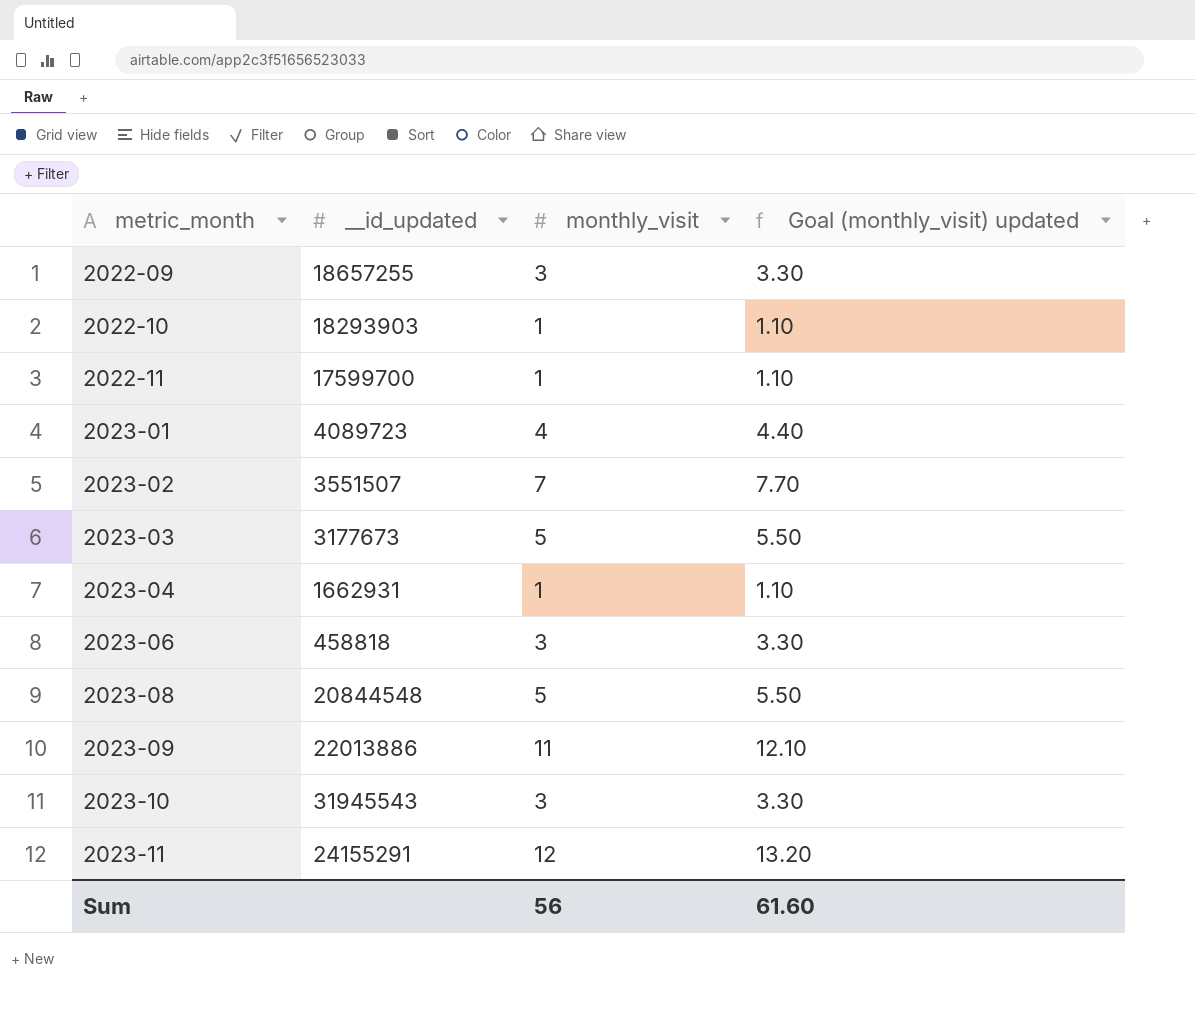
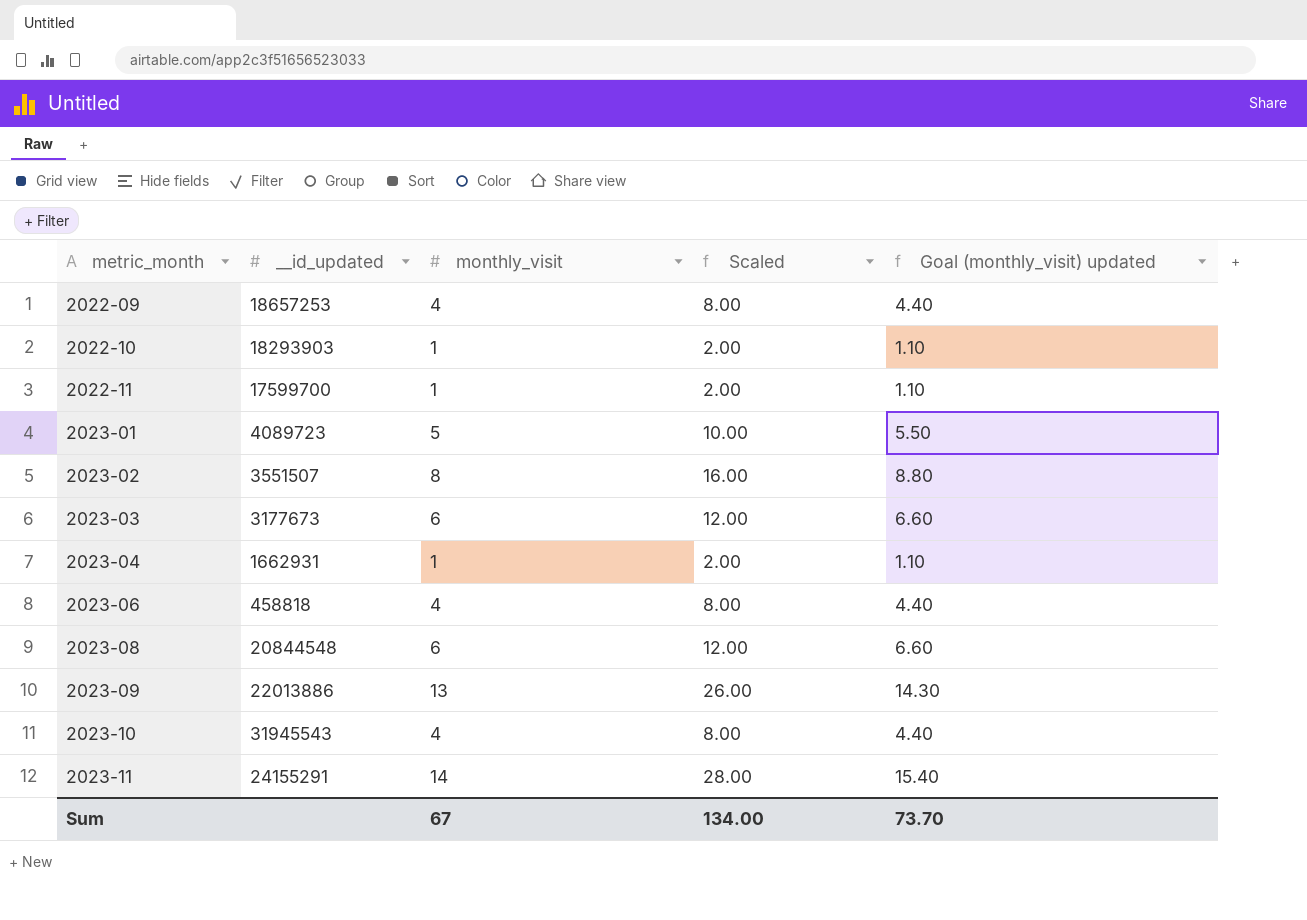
column Scaled | formula: none -> [monthly_visit] * 2
2022-09 | __id_updated: 18657255 -> 18657253
2022-09 | monthly_visit: 3 -> 4
2022-09 | Goal (monthly_visit) updated: 3.30 -> 4.40
2023-01 | monthly_visit: 4 -> 5
2023-01 | Goal (monthly_visit) updated: 4.40 -> 5.50
2023-02 | monthly_visit: 7 -> 8
2023-02 | Goal (monthly_visit) updated: 7.70 -> 8.80
2023-03 | monthly_visit: 5 -> 6
2023-03 | Goal (monthly_visit) updated: 5.50 -> 6.60
2023-06 | monthly_visit: 3 -> 4
2023-06 | Goal (monthly_visit) updated: 3.30 -> 4.40
2023-08 | monthly_visit: 5 -> 6
2023-08 | Goal (monthly_visit) updated: 5.50 -> 6.60
2023-09 | monthly_visit: 11 -> 13
2023-09 | Goal (monthly_visit) updated: 12.10 -> 14.30
2023-10 | monthly_visit: 3 -> 4
2023-10 | Goal (monthly_visit) updated: 3.30 -> 4.40
2023-11 | monthly_visit: 12 -> 14
2023-11 | Goal (monthly_visit) updated: 13.20 -> 15.40
Sum | monthly_visit: 56 -> 67
Sum | Goal (monthly_visit) updated: 61.60 -> 73.70

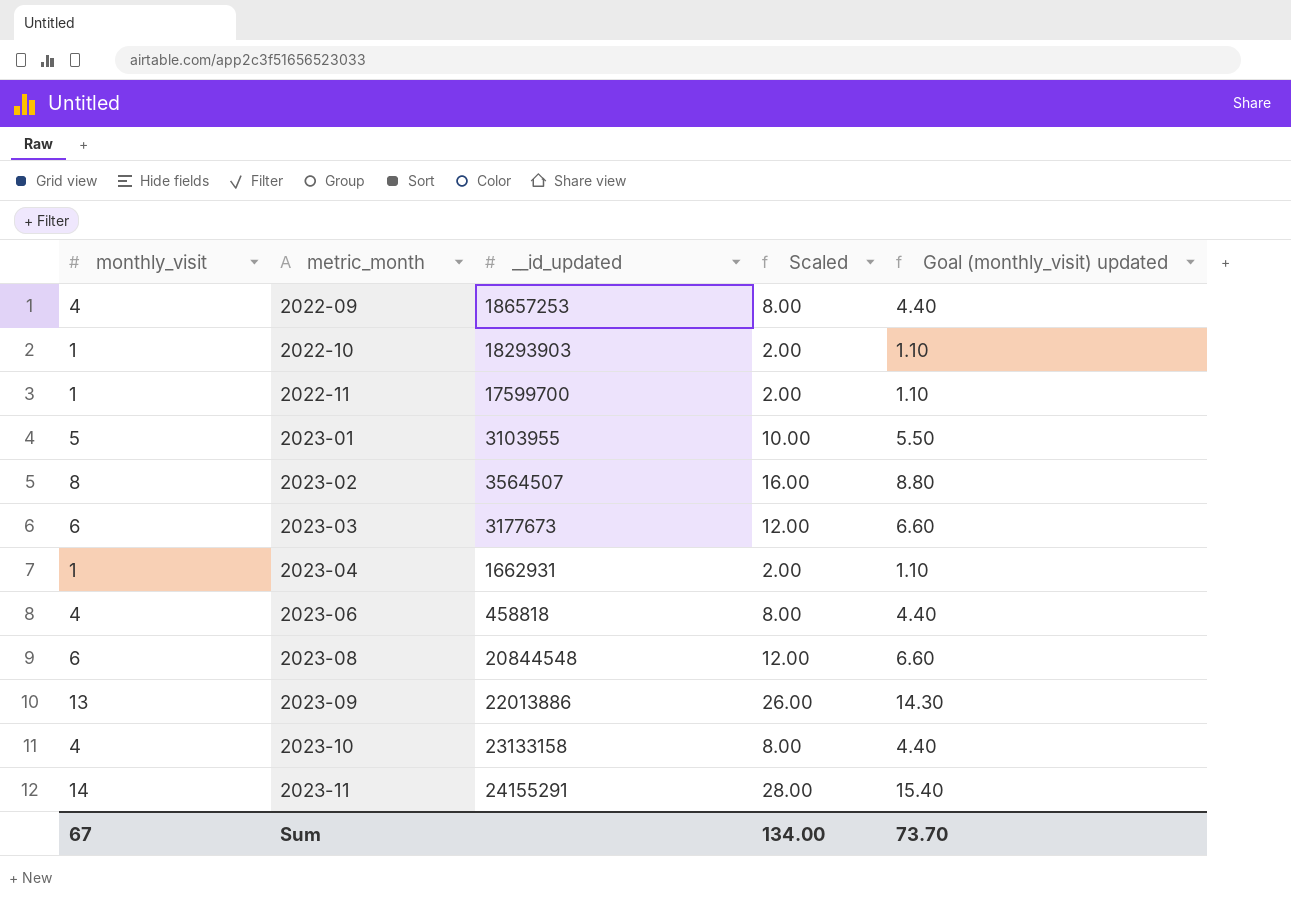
column monthly_visit | position: 3 -> 1
2023-01 | __id_updated: 4089723 -> 3103955
2023-02 | __id_updated: 3551507 -> 3564507
2023-10 | __id_updated: 31945543 -> 23133158

